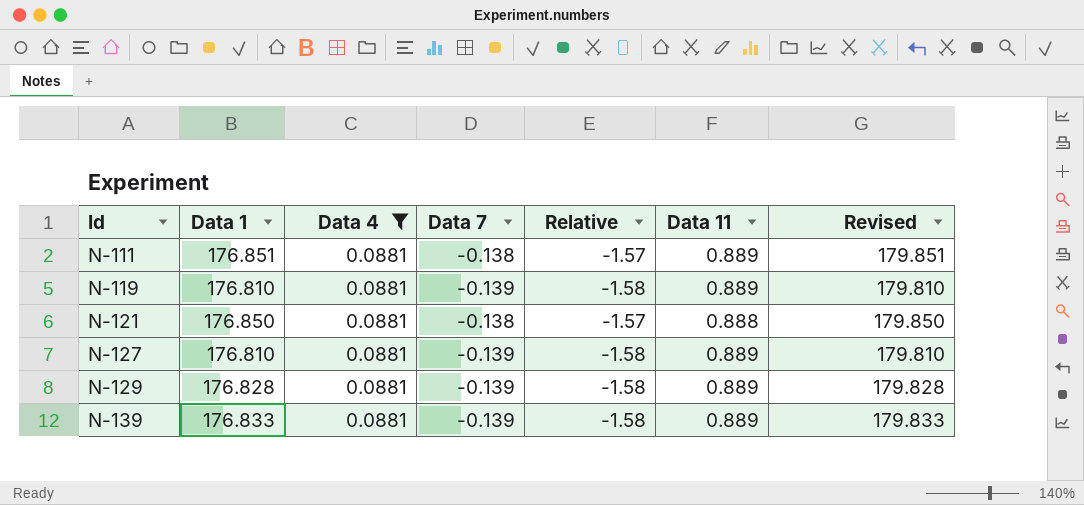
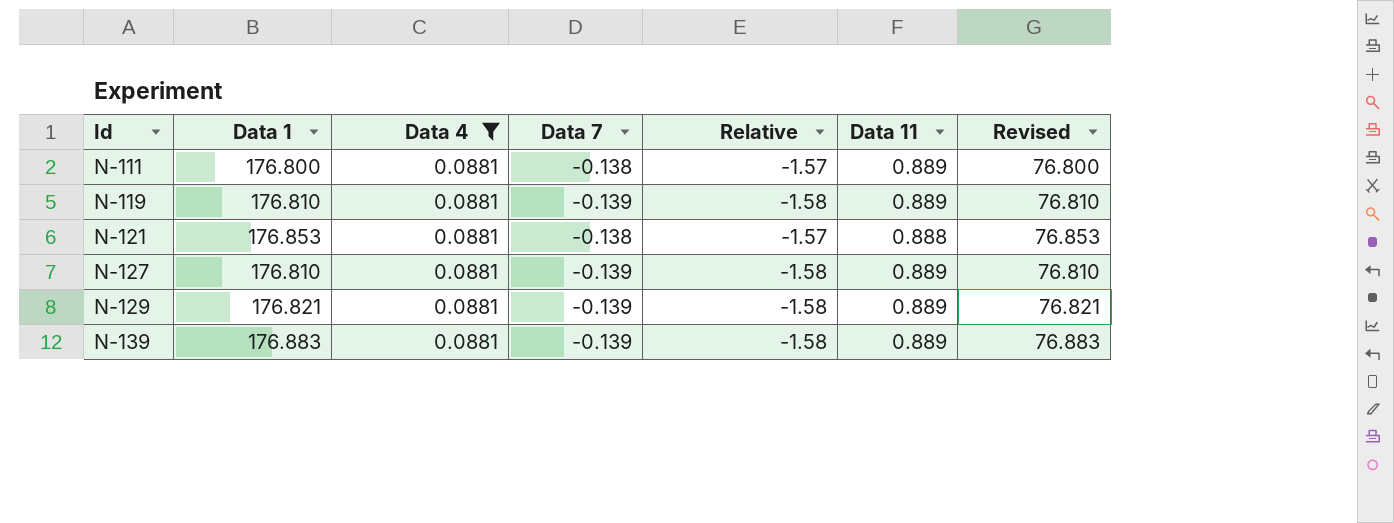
column Revised | formula: [Data 1] + 3 -> [Data 1] - 100
N-111 | Data 1: 176.851 -> 176.800
N-121 | Data 1: 176.850 -> 176.853
N-129 | Data 1: 176.828 -> 176.821
N-139 | Data 1: 176.833 -> 176.883

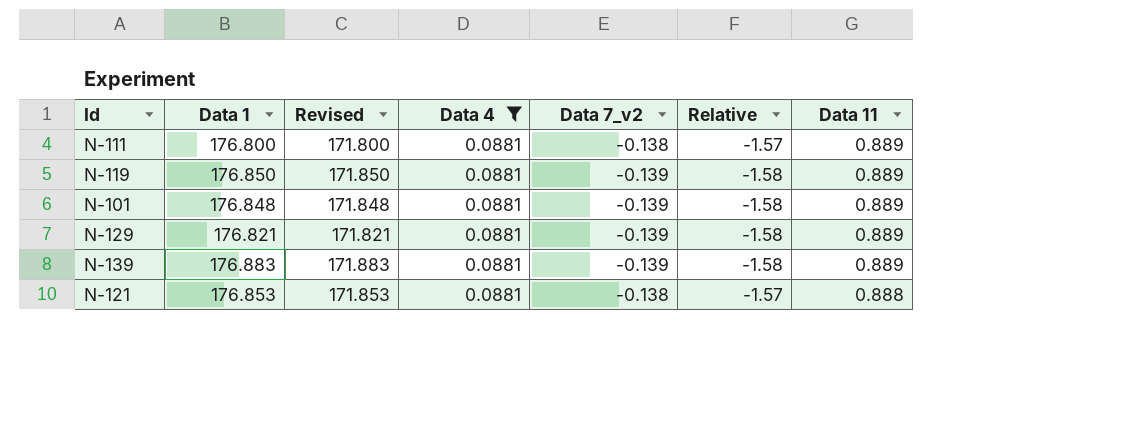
row order: Id ascending -> Data 11 descending
column Revised | formula: [Data 1] - 100 -> [Data 1] - 5
column Revised | position: 7 -> 3
column name: Data 7 -> Data 7_v2
row N-127: 176.810 | 0.0881 | -0.139 | -1.58 | 0.889 | 76.810 -> none
N-119 | Data 1: 176.810 -> 176.850
row N-101: none -> 176.848 | 171.848 | 0.0881 | -0.139 | -1.58 | 0.889

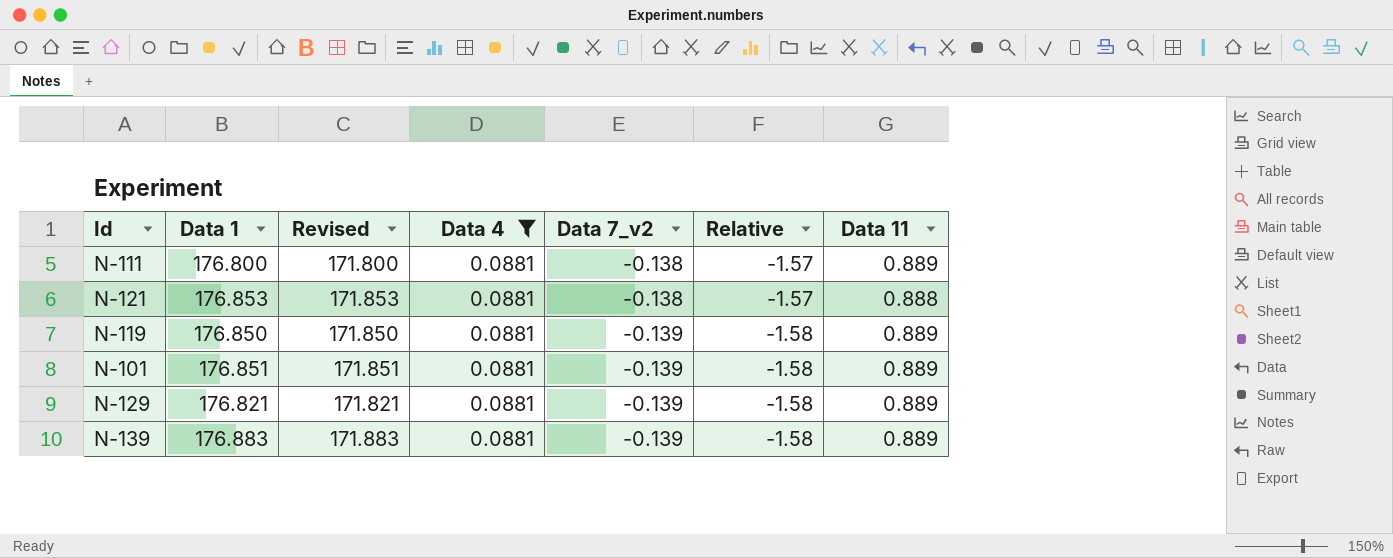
row order: Data 11 descending -> Data 7_v2 descending
N-101 | Data 1: 176.848 -> 176.851
N-101 | Revised: 171.848 -> 171.851

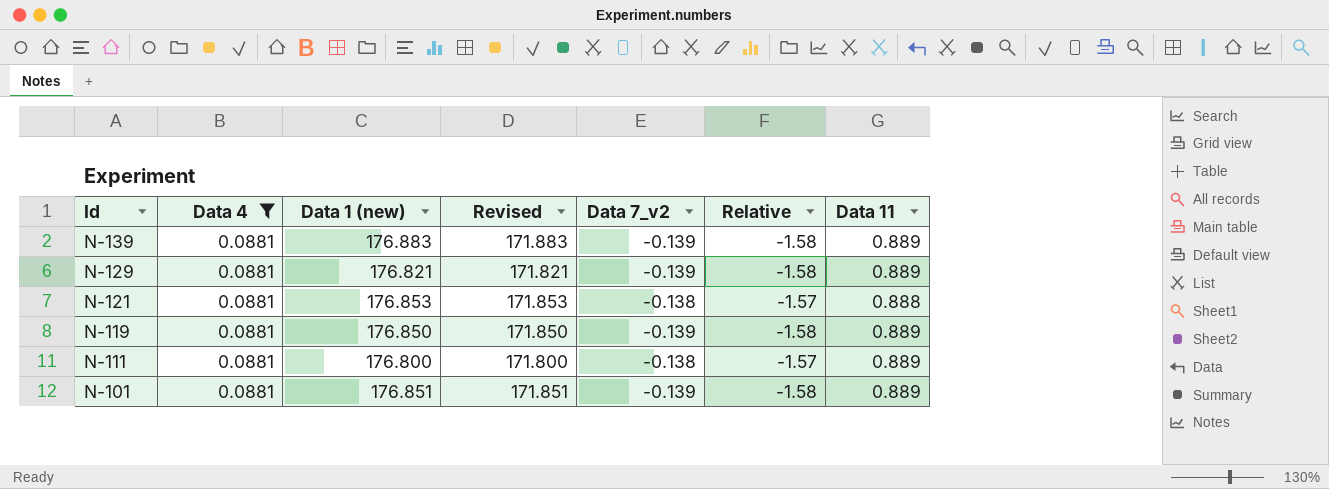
row order: Data 7_v2 descending -> Id descending
column Data 4 | position: 4 -> 2
column name: Data 1 -> Data 1 (new)

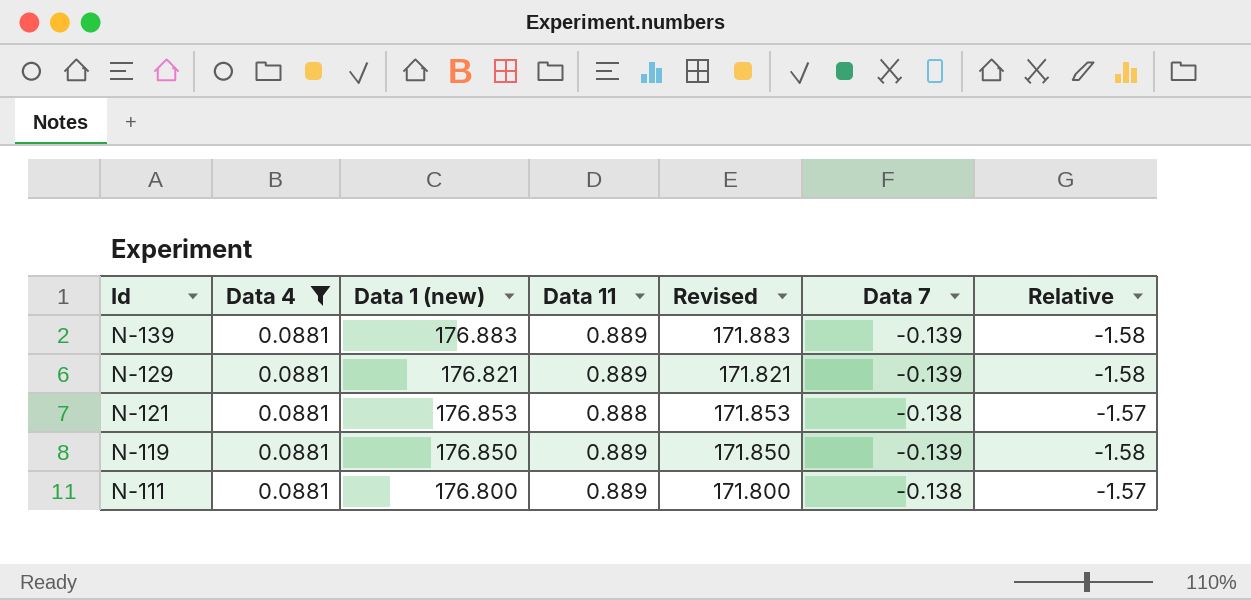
column Data 11 | position: 7 -> 4
column name: Data 7_v2 -> Data 7
row N-101: 0.0881 | 176.851 | 171.851 | -0.139 | -1.58 | 0.889 -> none

